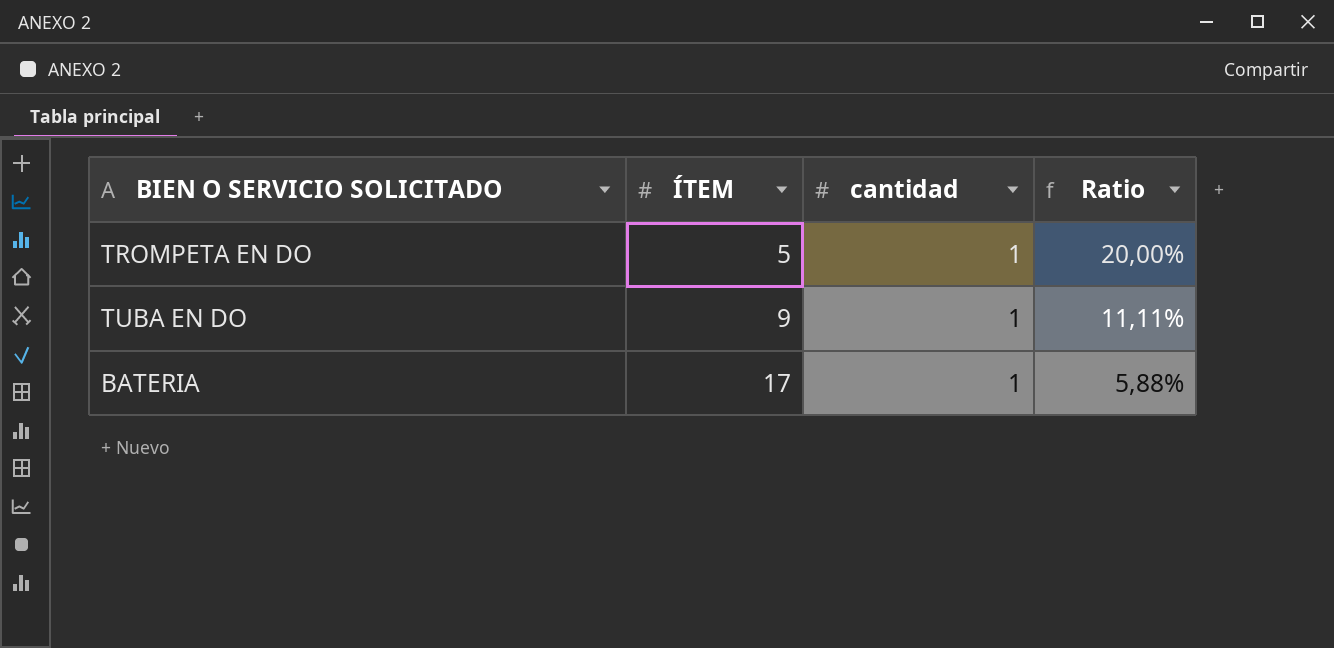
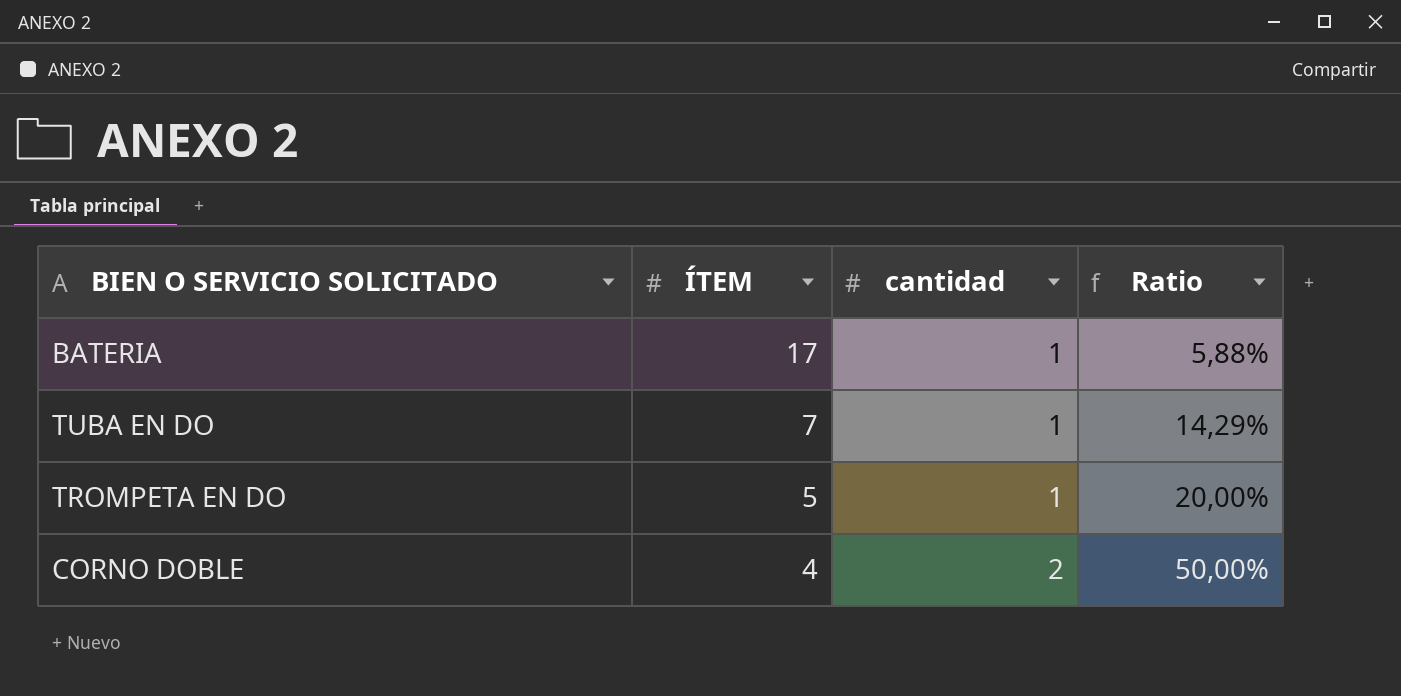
row order: ÍTEM ascending -> ÍTEM descending
TUBA EN DO | ÍTEM: 9 -> 7
TUBA EN DO | Ratio: 11,11% -> 14,29%
row CORNO DOBLE: none -> 4 | 2 | 50,00%

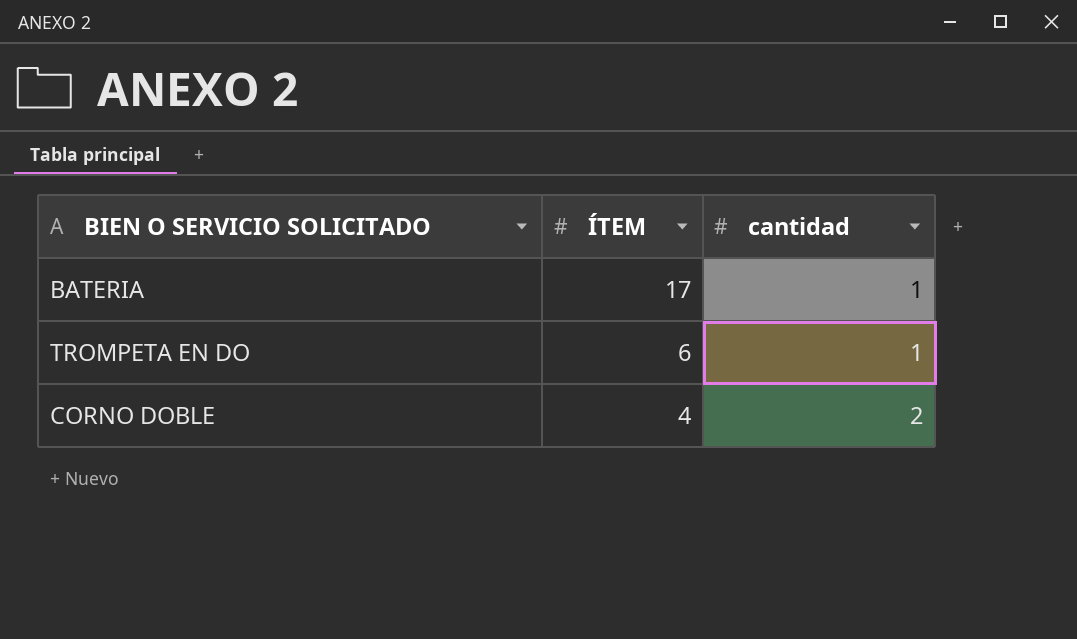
column Ratio | formula: [cantidad] / [ÍTEM] -> none
row TUBA EN DO: 7 | 1 | 14,29% -> none
TROMPETA EN DO | ÍTEM: 5 -> 6

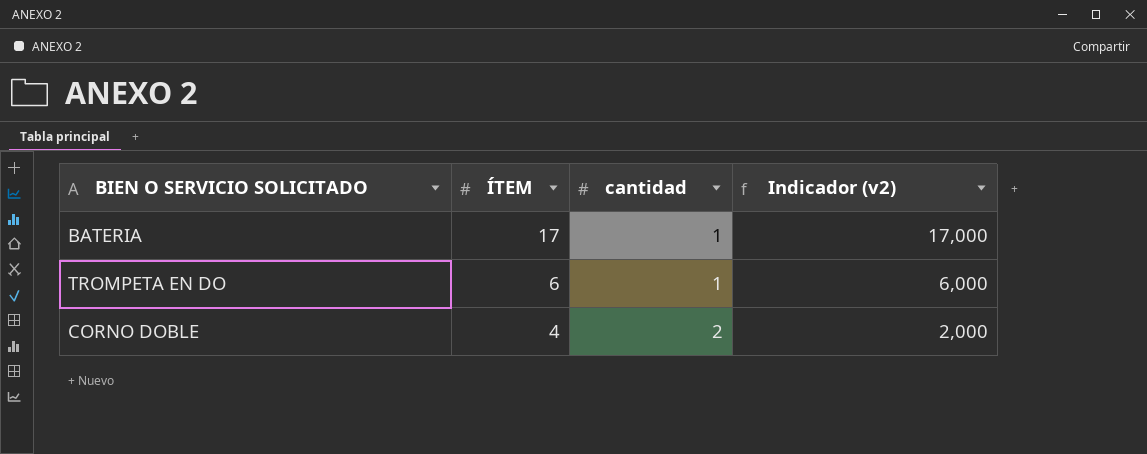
column Indicador (v2) | formula: none -> [ÍTEM] / [cantidad]

